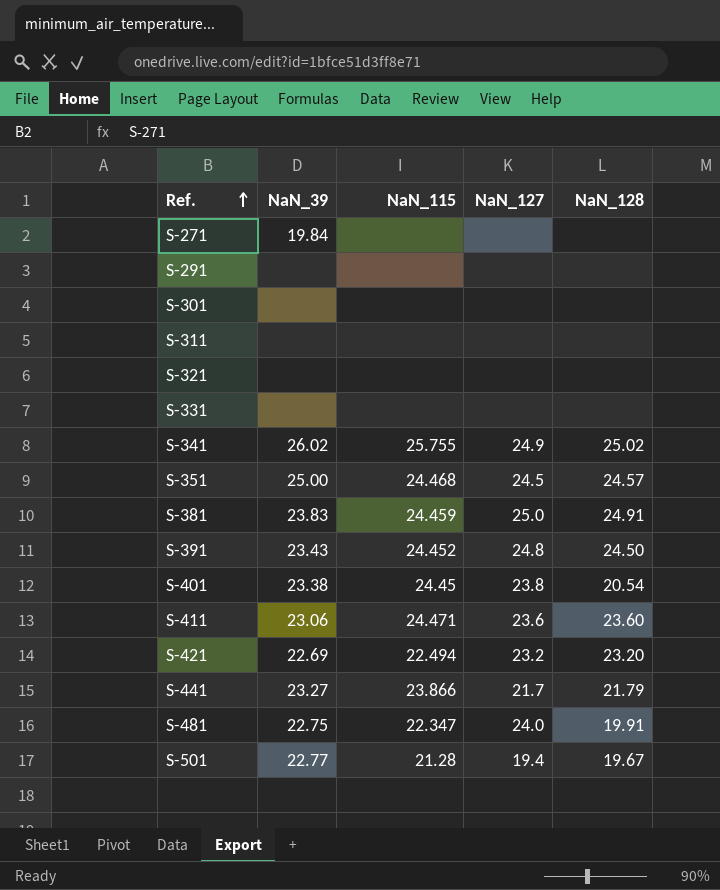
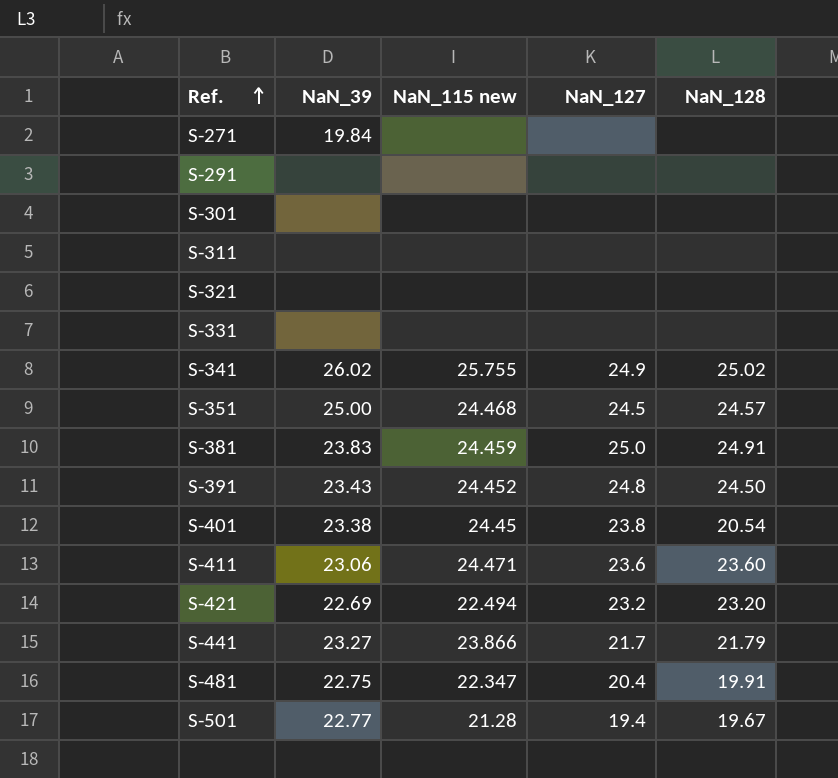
column name: NaN_115 -> NaN_115 new
S-481 | NaN_127: 24.0 -> 20.4

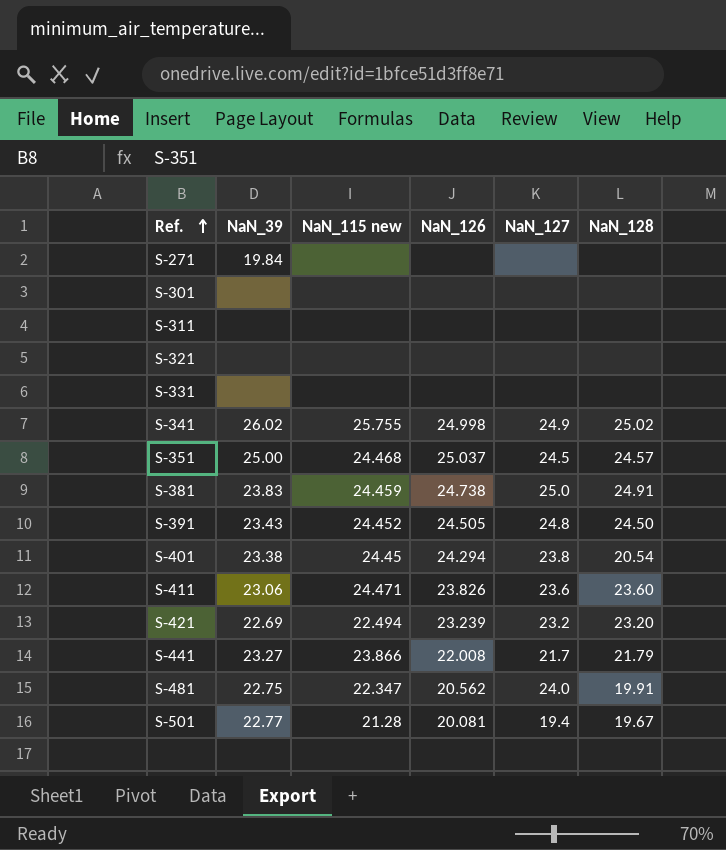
column NaN_126 | position: none -> 4
row S-291: none | none | none | none -> none
S-481 | NaN_127: 20.4 -> 24.0

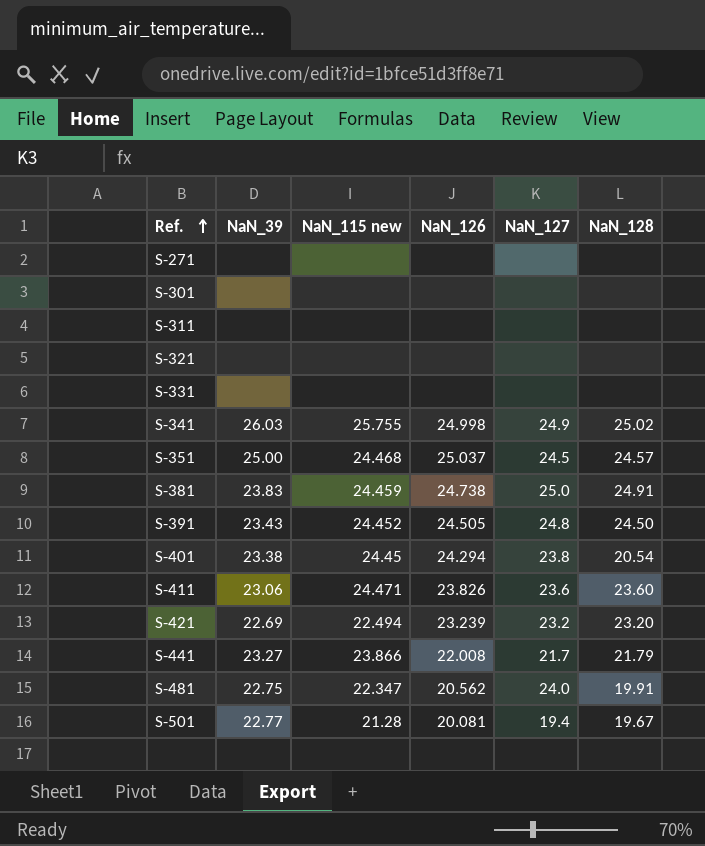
S-271 | NaN_39: 19.84 -> none
S-341 | NaN_39: 26.02 -> 26.03

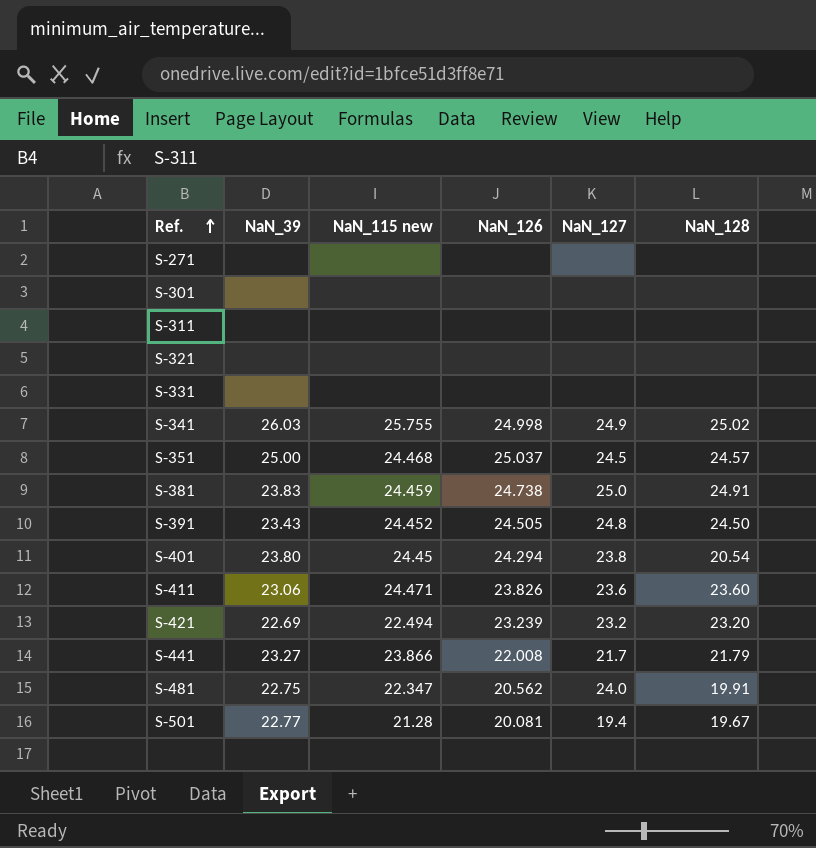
S-401 | NaN_39: 23.38 -> 23.80

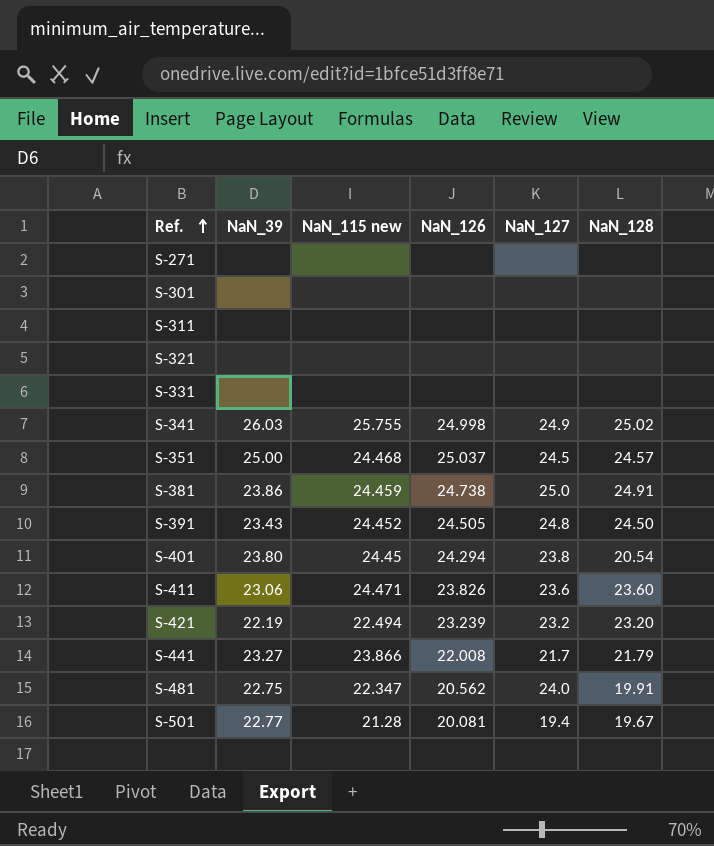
S-381 | NaN_39: 23.83 -> 23.86
S-421 | NaN_39: 22.69 -> 22.19

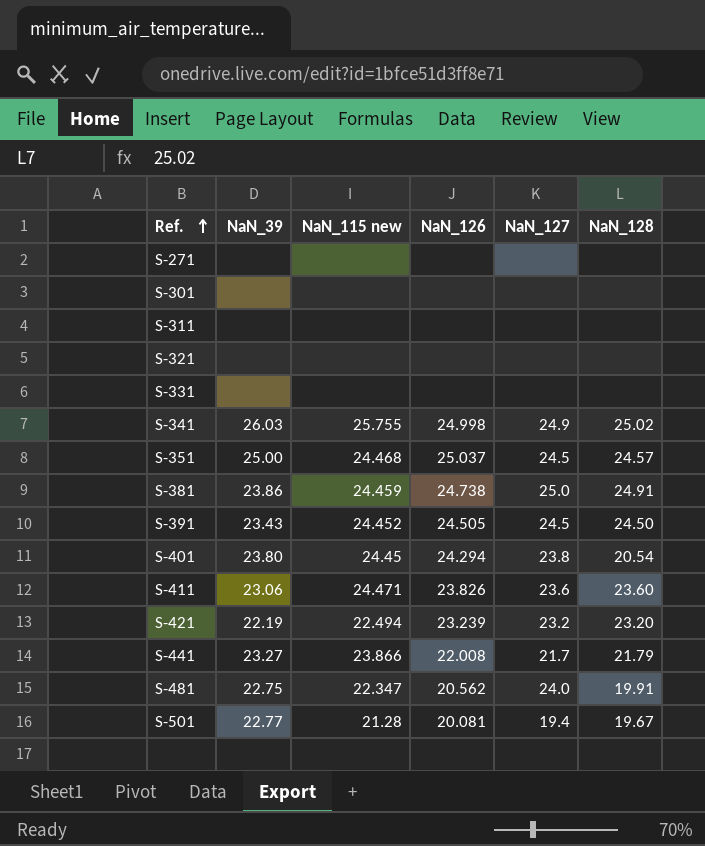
S-391 | NaN_127: 24.8 -> 24.5

